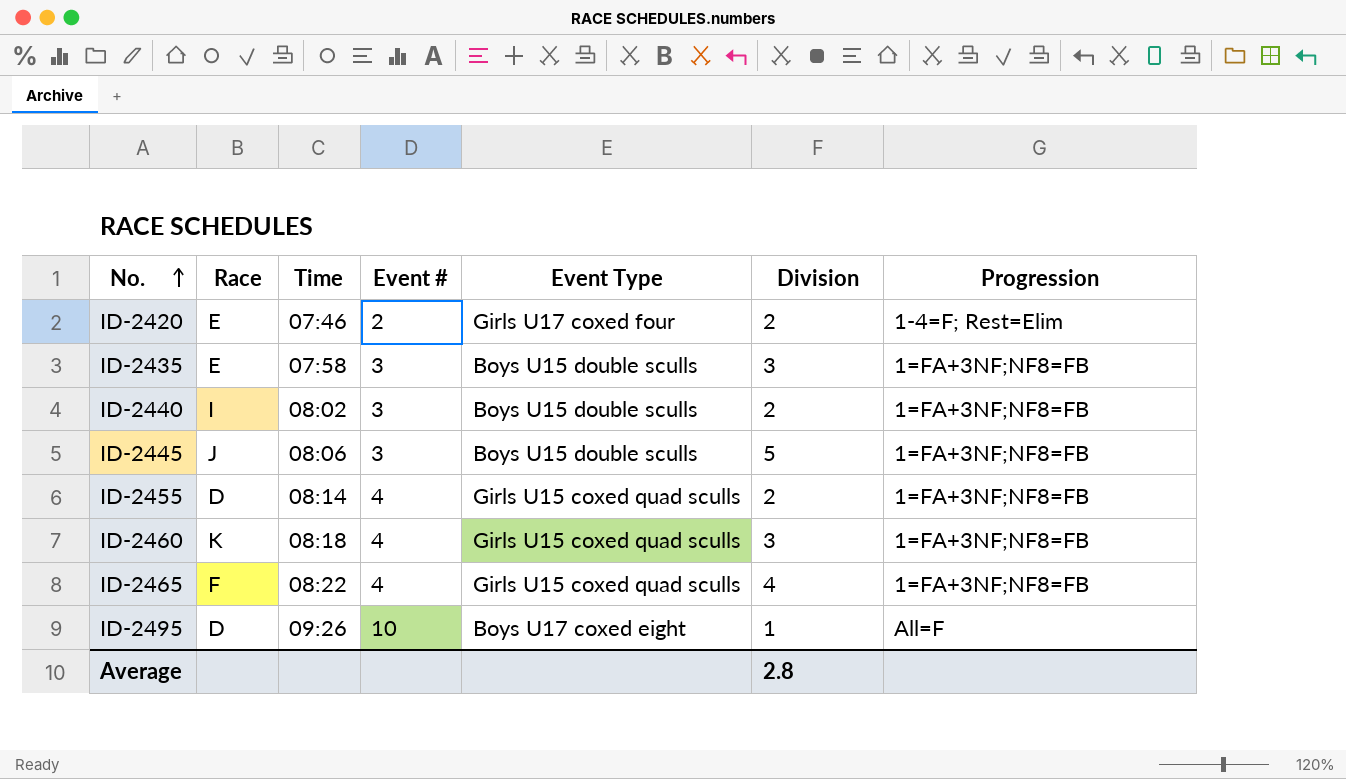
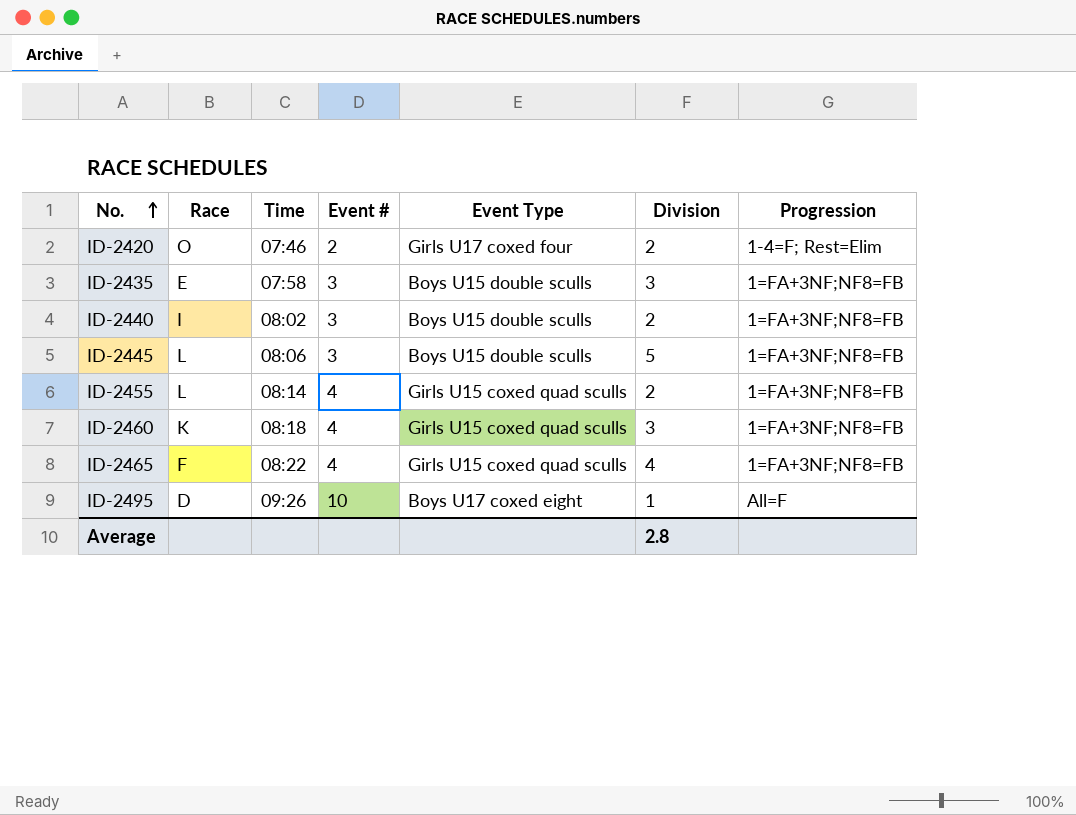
ID-2420 | Race: E -> O
ID-2445 | Race: J -> L
ID-2455 | Race: D -> L

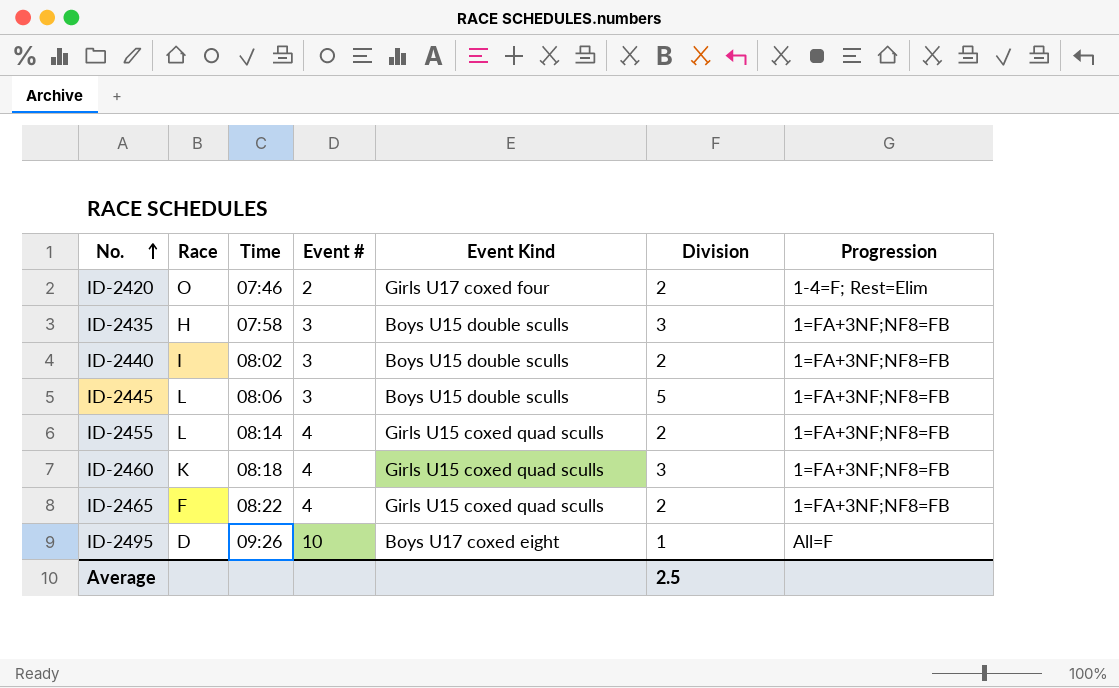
column name: Event Type -> Event Kind
ID-2435 | Race: E -> H
ID-2465 | Division: 4 -> 2
Average | Division: 2.8 -> 2.5

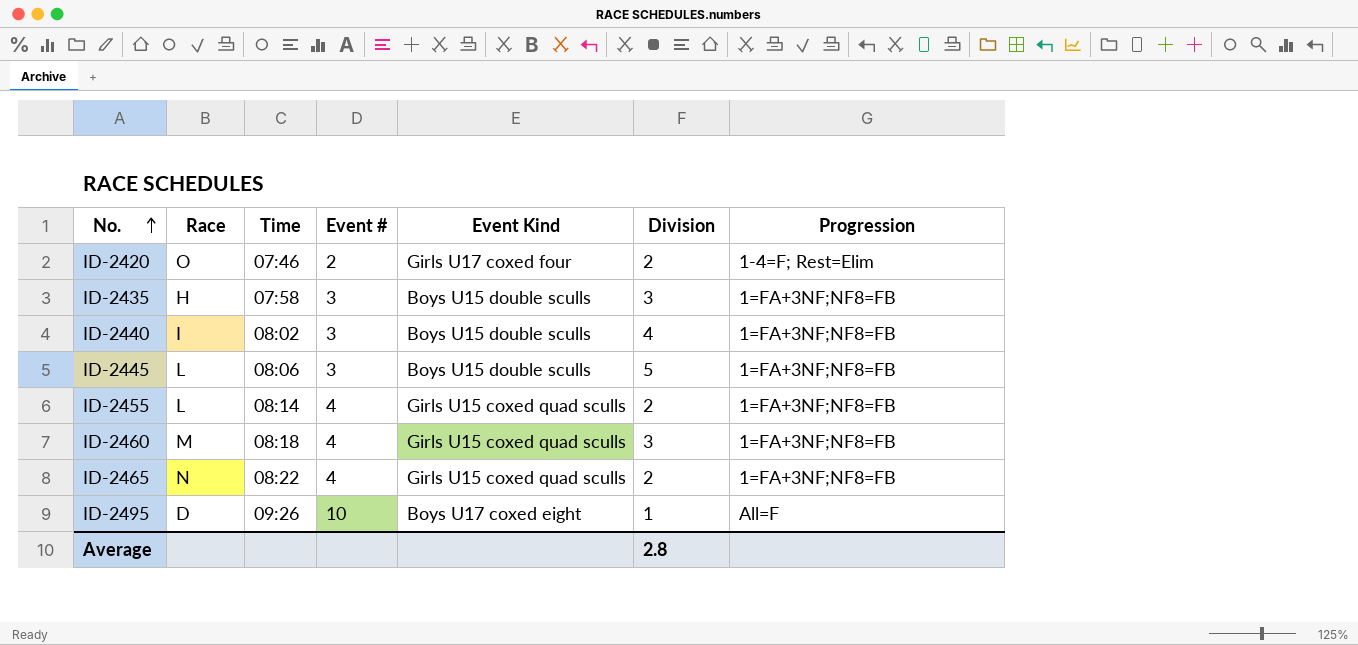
ID-2440 | Division: 2 -> 4
ID-2460 | Race: K -> M
ID-2465 | Race: F -> N
Average | Division: 2.5 -> 2.8

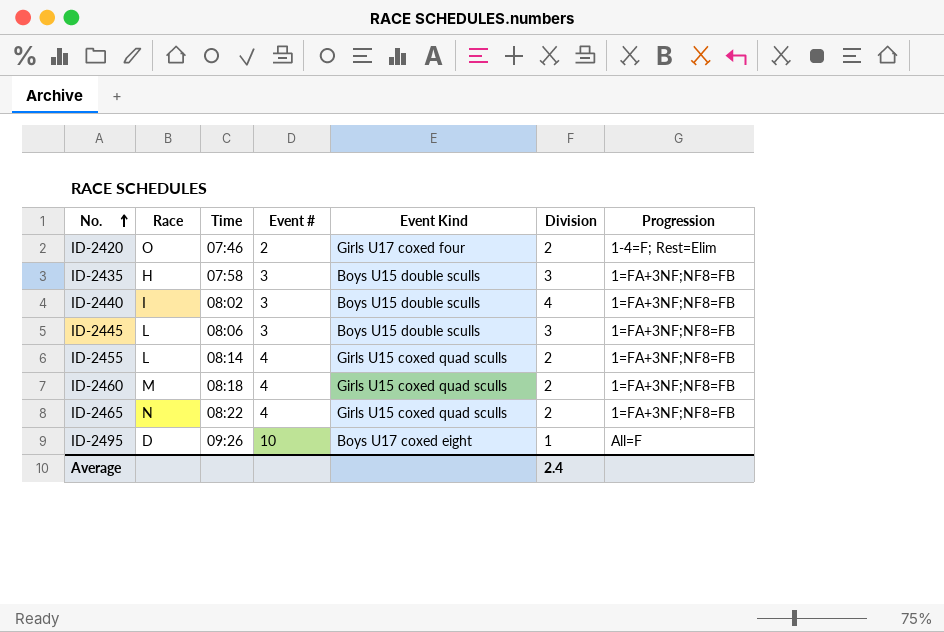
ID-2445 | Division: 5 -> 3
ID-2460 | Division: 3 -> 2
Average | Division: 2.8 -> 2.4

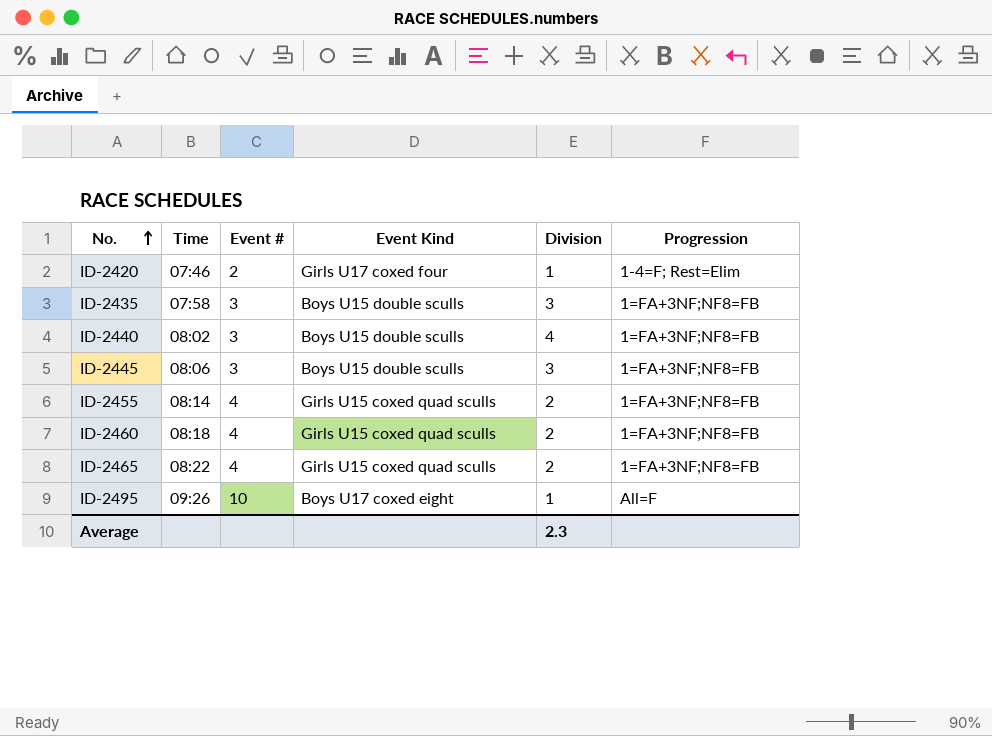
column Race | position: 2 -> none
ID-2420 | Division: 2 -> 1
Average | Division: 2.4 -> 2.3

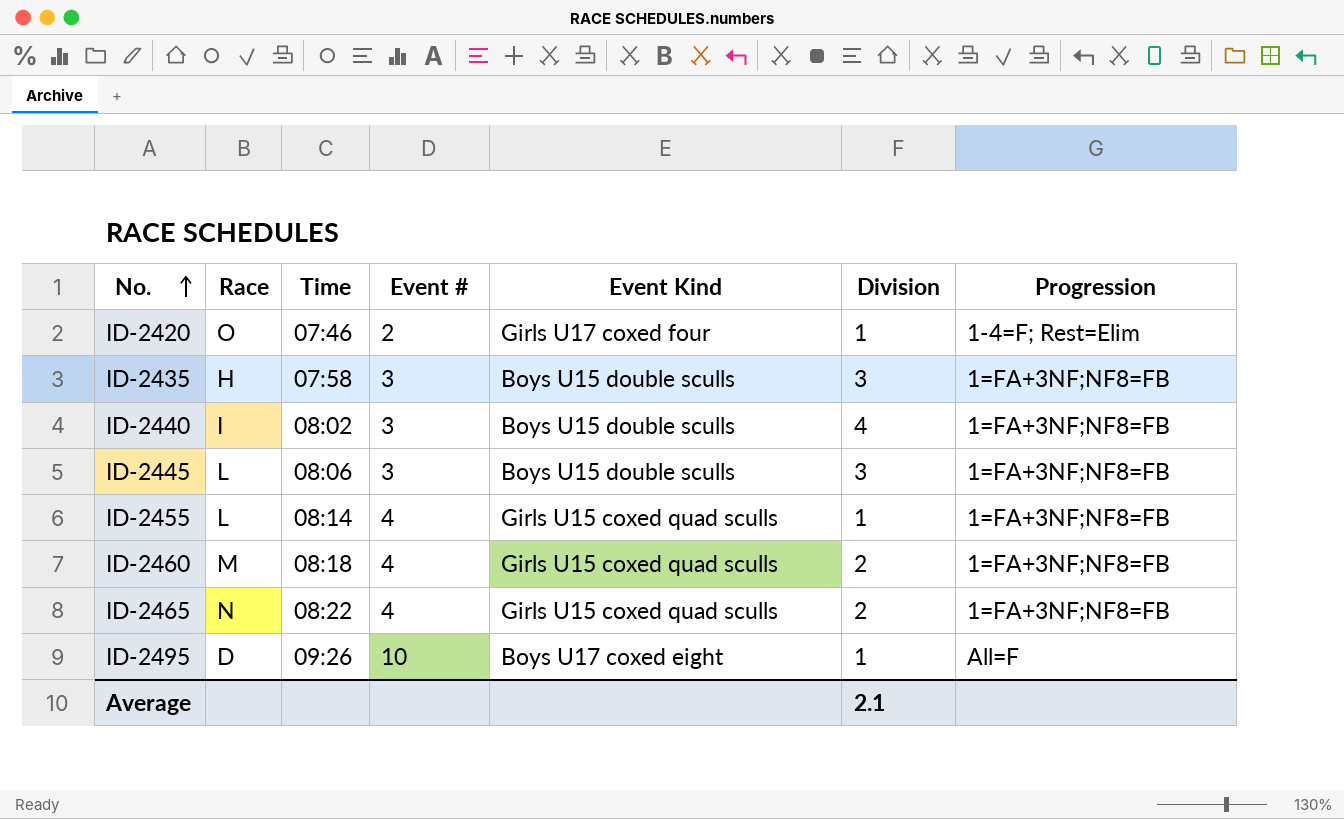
column Race | position: none -> 2
ID-2455 | Division: 2 -> 1
Average | Division: 2.3 -> 2.1

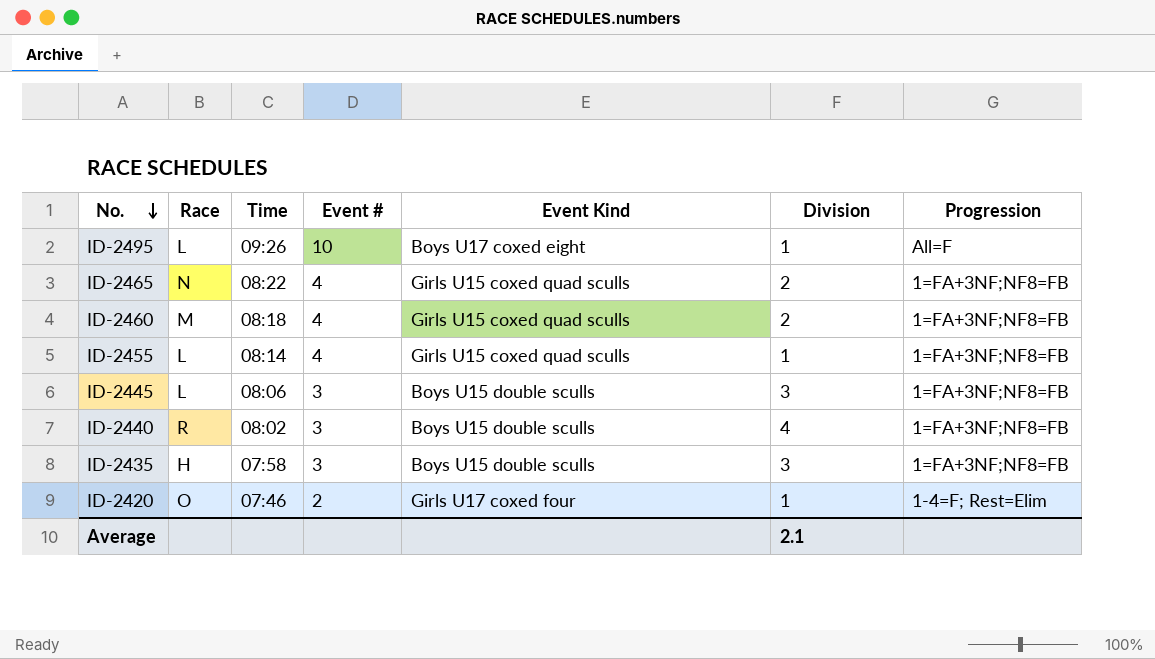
row order: No. ascending -> No. descending
ID-2495 | Race: D -> L
ID-2440 | Race: I -> R

